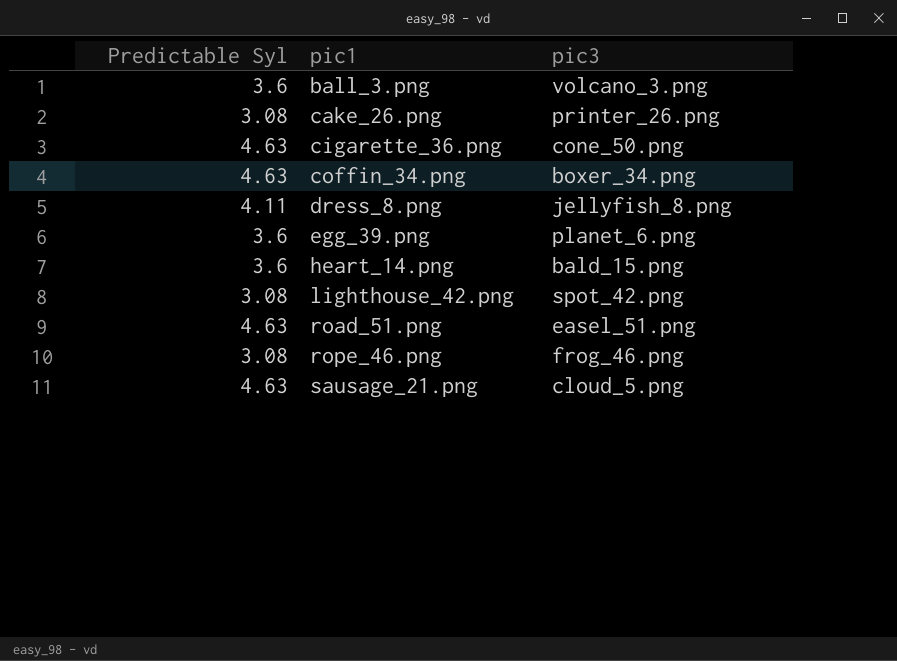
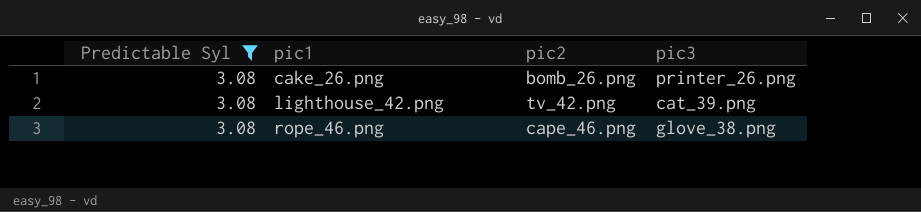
filter: none -> Predictable Syl = 3.08
column pic2 | position: none -> 3
lighthouse_42.png | pic3: spot_42.png -> cat_39.png
rope_46.png | pic3: frog_46.png -> glove_38.png

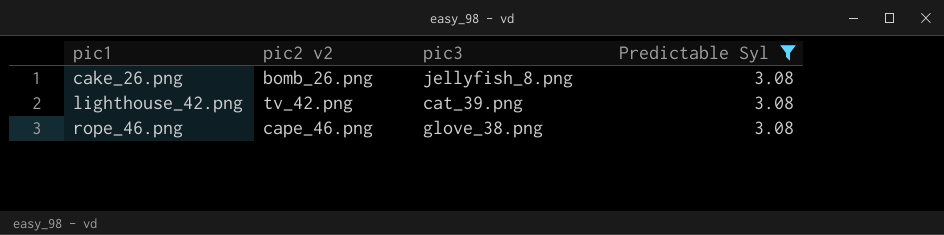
column name: pic2 -> pic2 v2
column Predictable Syl | position: 1 -> 4
cake_26.png | pic3: printer_26.png -> jellyfish_8.png

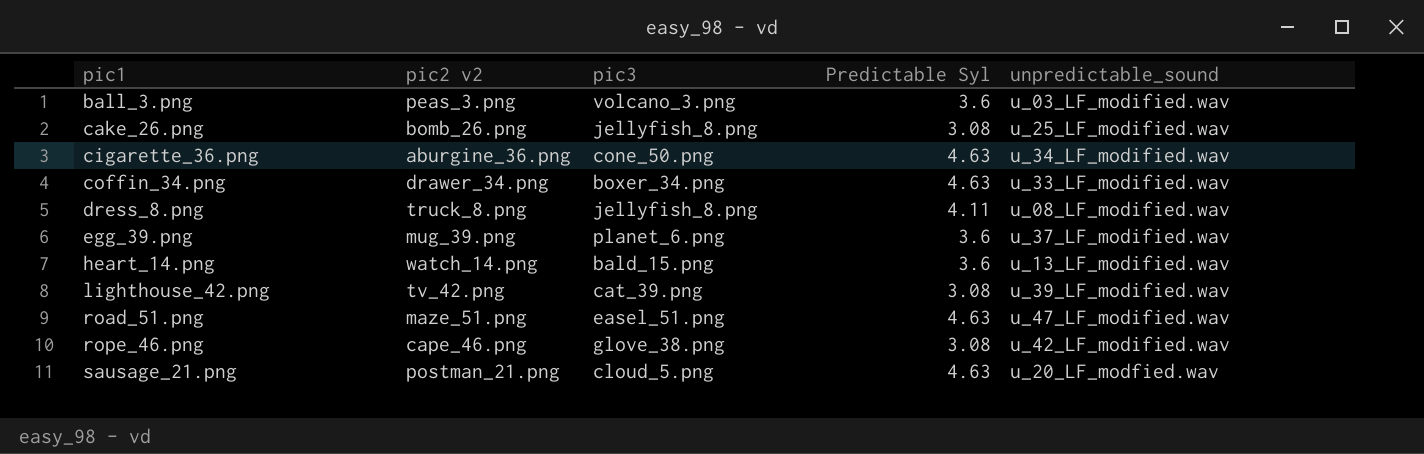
filter: Predictable Syl = 3.08 -> none
column unpredictable_sound | position: none -> 5

